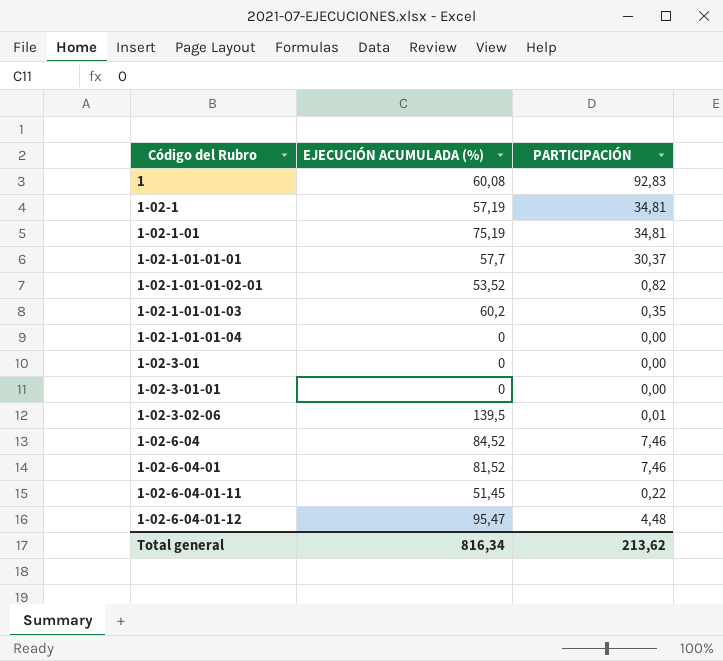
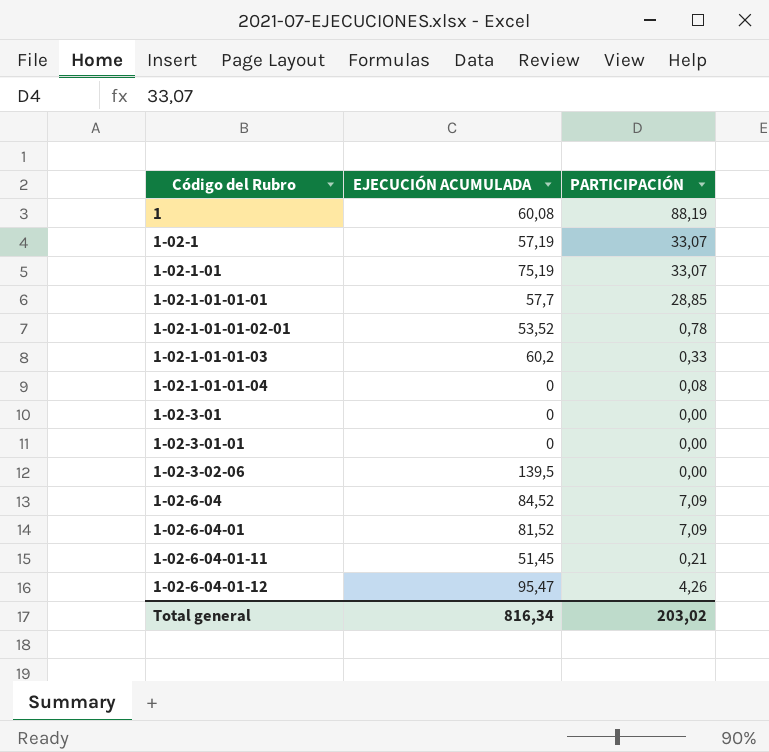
column name: EJECUCIÓN ACUMULADA (%) -> EJECUCIÓN ACUMULADA
1 | PARTICIPACIÓN: 92,83 -> 88,19
1-02-1 | PARTICIPACIÓN: 34,81 -> 33,07
1-02-1-01 | PARTICIPACIÓN: 34,81 -> 33,07
1-02-1-01-01-01 | PARTICIPACIÓN: 30,37 -> 28,85
1-02-1-01-01-02-01 | PARTICIPACIÓN: 0,82 -> 0,78
1-02-1-01-01-03 | PARTICIPACIÓN: 0,35 -> 0,33
1-02-1-01-01-04 | PARTICIPACIÓN: 0,00 -> 0,08
1-02-3-02-06 | PARTICIPACIÓN: 0,01 -> 0,00
1-02-6-04 | PARTICIPACIÓN: 7,46 -> 7,09
1-02-6-04-01 | PARTICIPACIÓN: 7,46 -> 7,09
1-02-6-04-01-11 | PARTICIPACIÓN: 0,22 -> 0,21
1-02-6-04-01-12 | PARTICIPACIÓN: 4,48 -> 4,26
Total general | PARTICIPACIÓN: 213,62 -> 203,02

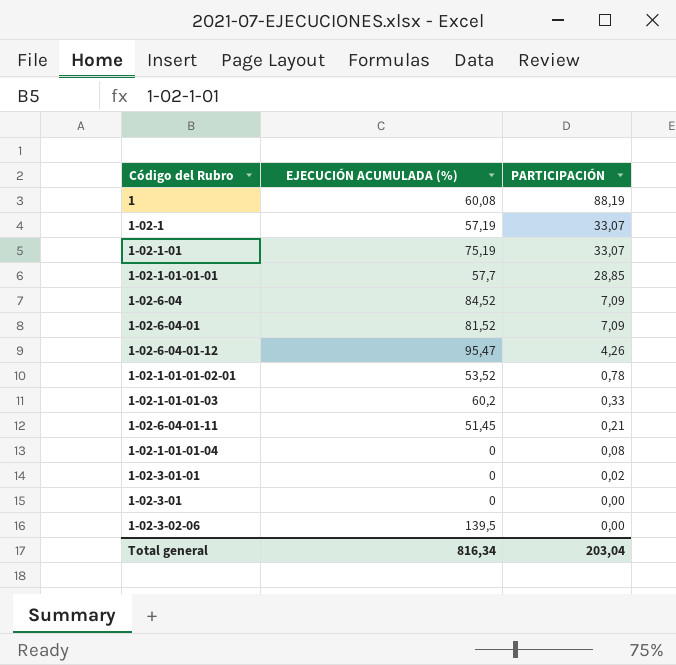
row order: Código del Rubro ascending -> PARTICIPACIÓN descending
column name: EJECUCIÓN ACUMULADA -> EJECUCIÓN ACUMULADA (%)
1-02-3-01-01 | PARTICIPACIÓN: 0,00 -> 0,02
Total general | PARTICIPACIÓN: 203,02 -> 203,04

